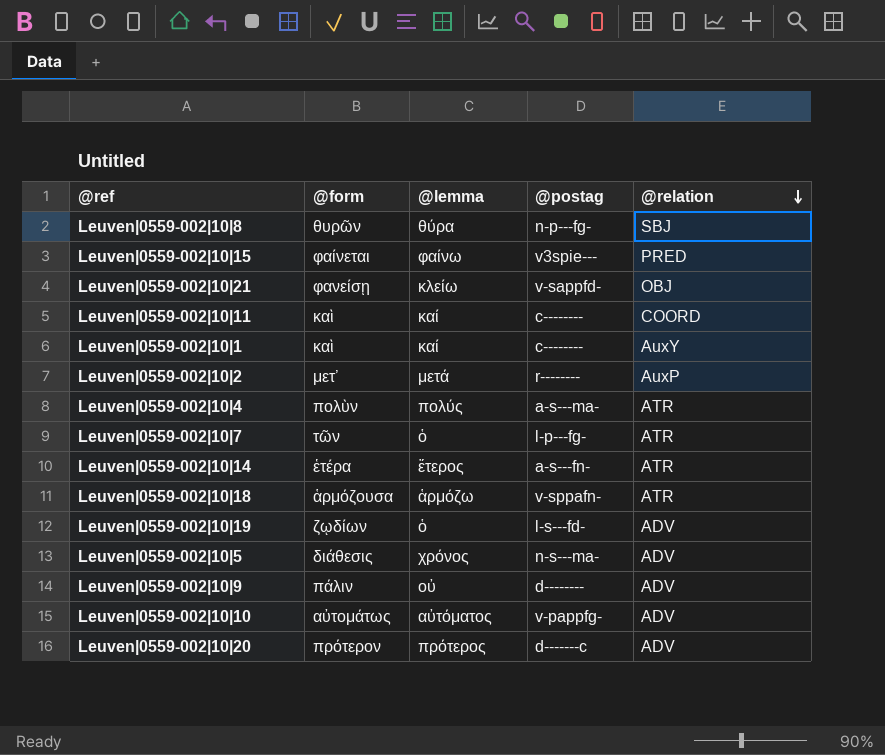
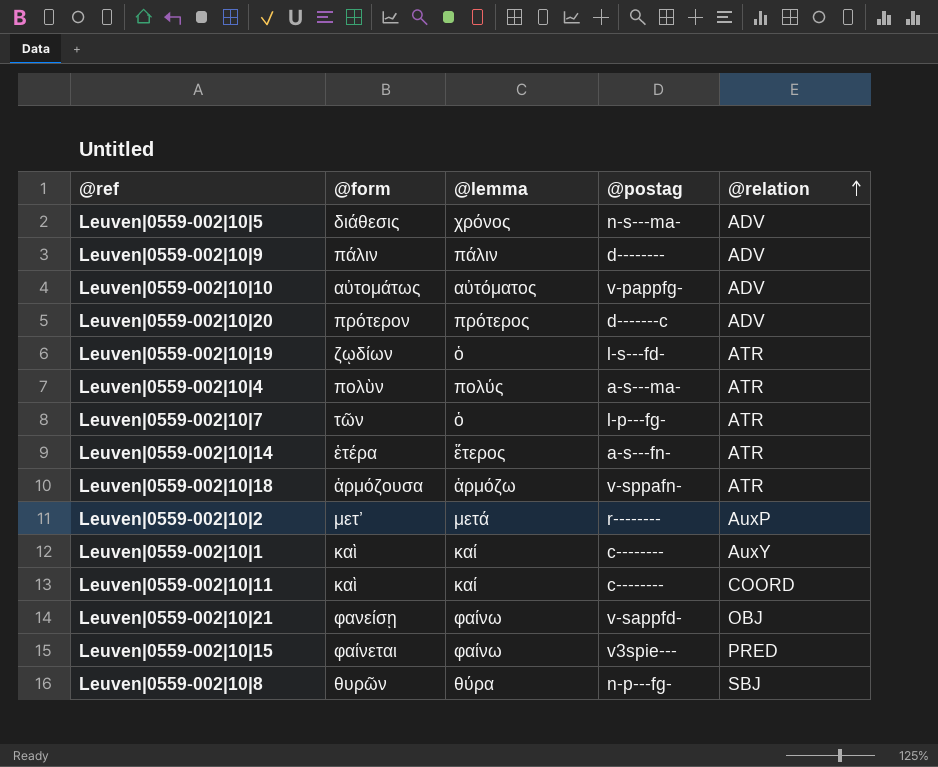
row order: @relation descending -> @relation ascending
Leuven|0559-002|10|9 | @lemma: οὐ -> πάλιν
Leuven|0559-002|10|19 | @relation: ADV -> ATR
Leuven|0559-002|10|21 | @lemma: κλείω -> φαίνω

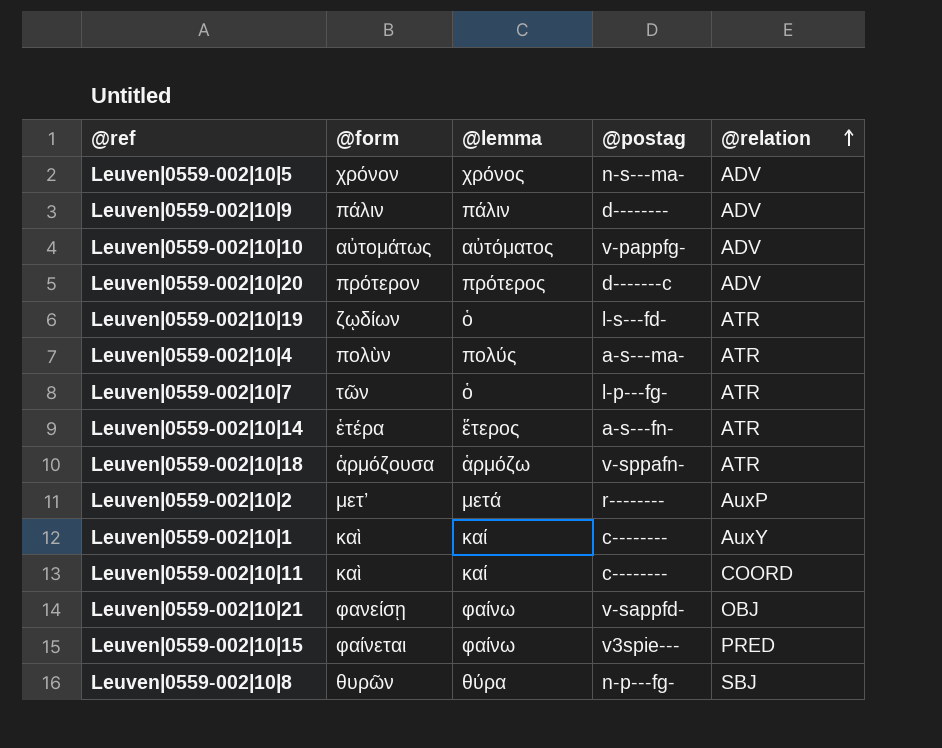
Leuven|0559-002|10|5 | @form: διάθεσις -> χρόνον

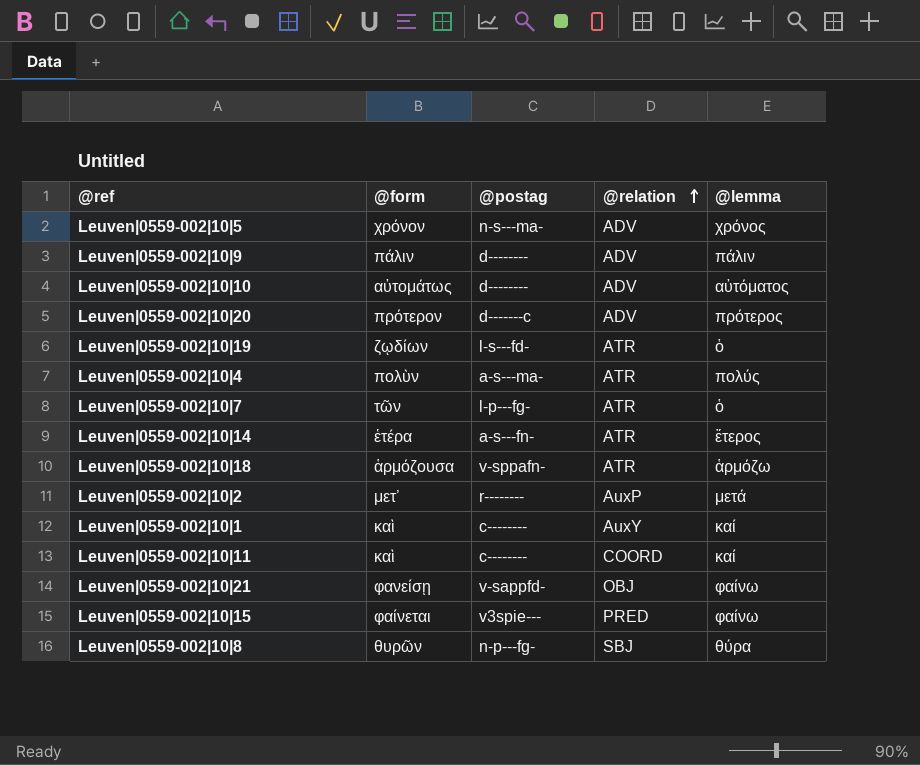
column @lemma | position: 3 -> 5
Leuven|0559-002|10|10 | @postag: v-pappfg- -> d--------

